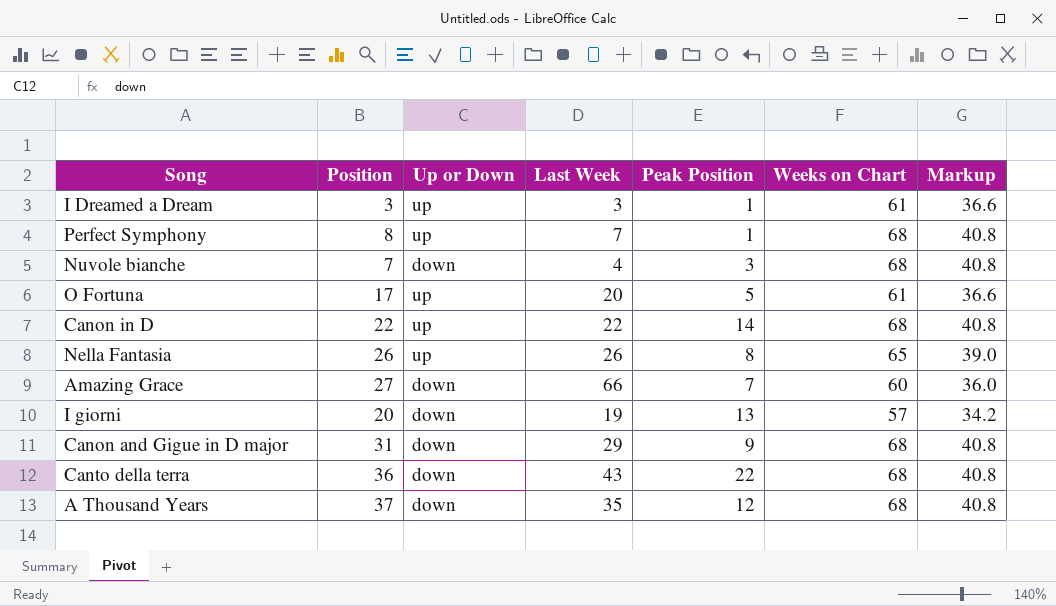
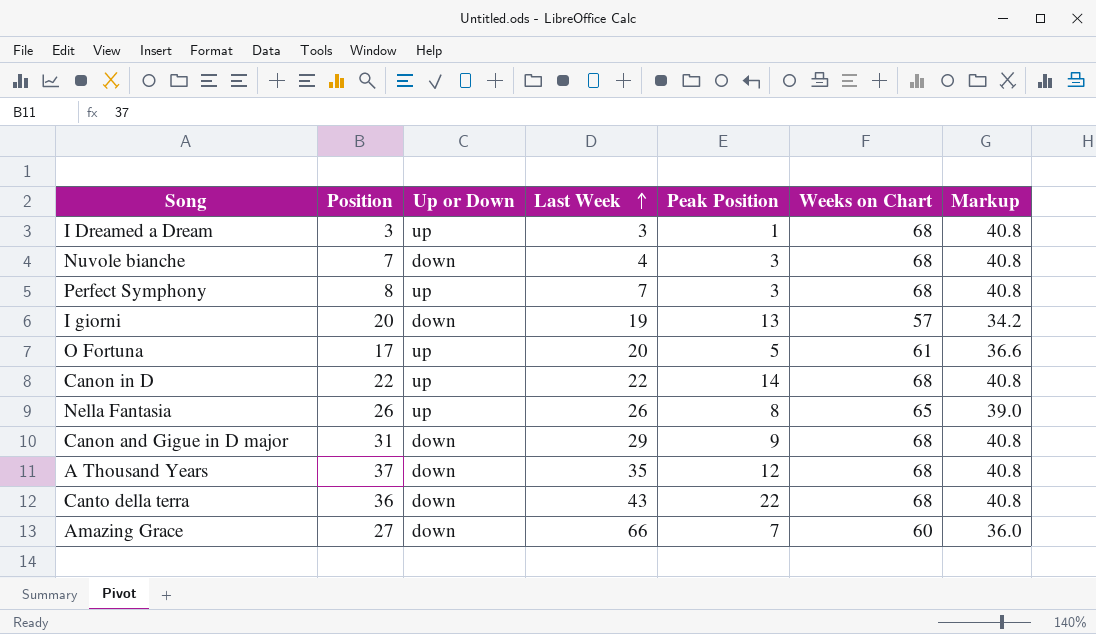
row order: none -> Last Week ascending
I Dreamed a Dream | Weeks on Chart: 61 -> 68
I Dreamed a Dream | Markup: 36.6 -> 40.8
Perfect Symphony | Peak Position: 1 -> 3

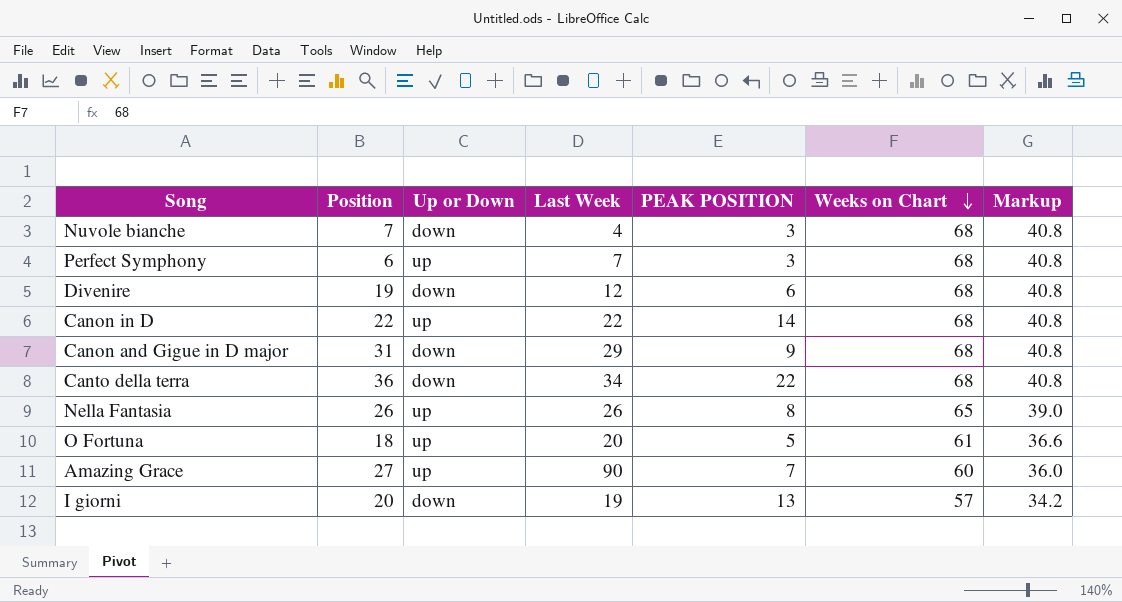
row order: Last Week ascending -> Weeks on Chart descending
column name: Peak Position -> PEAK POSITION
row I Dreamed a Dream: 3 | up | 3 | 1 | 68 | 40.8 -> none
row A Thousand Years: 37 | down | 35 | 12 | 68 | 40.8 -> none
Perfect Symphony | Position: 8 -> 6
row Divenire: none -> 19 | down | 12 | 6 | 68 | 40.8
Canto della terra | Last Week: 43 -> 34
O Fortuna | Position: 17 -> 18
Amazing Grace | Up or Down: down -> up
Amazing Grace | Last Week: 66 -> 90

